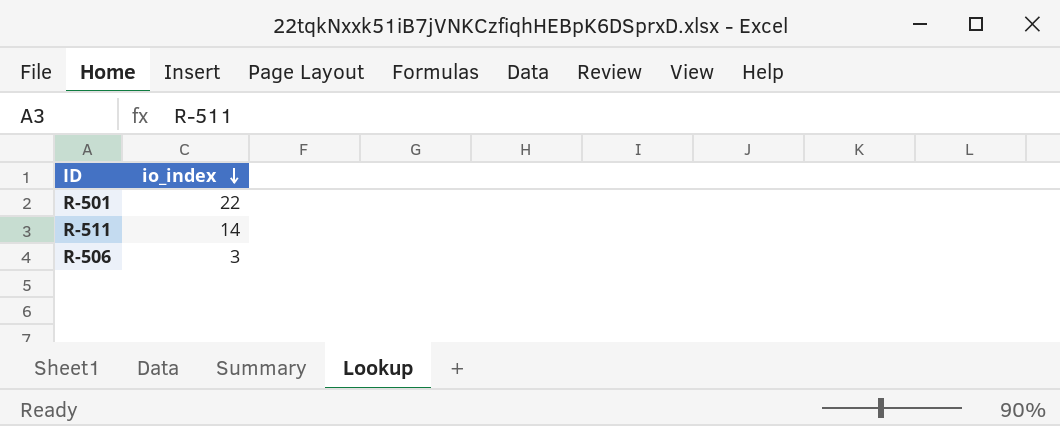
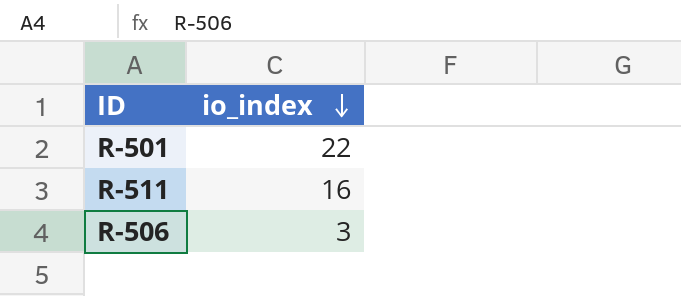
R-511 | io_index: 14 -> 16

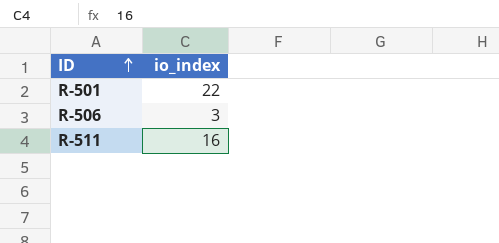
row order: io_index descending -> ID ascending

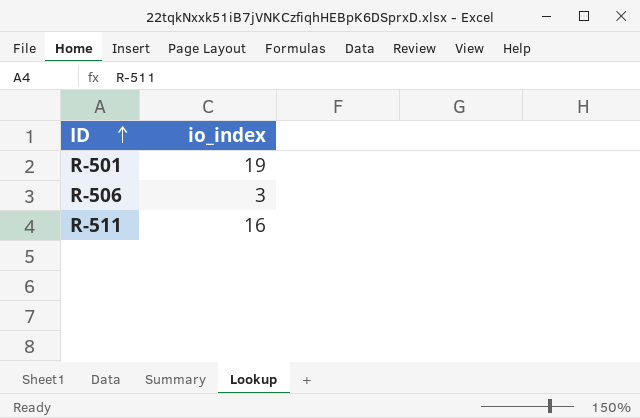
R-501 | io_index: 22 -> 19

